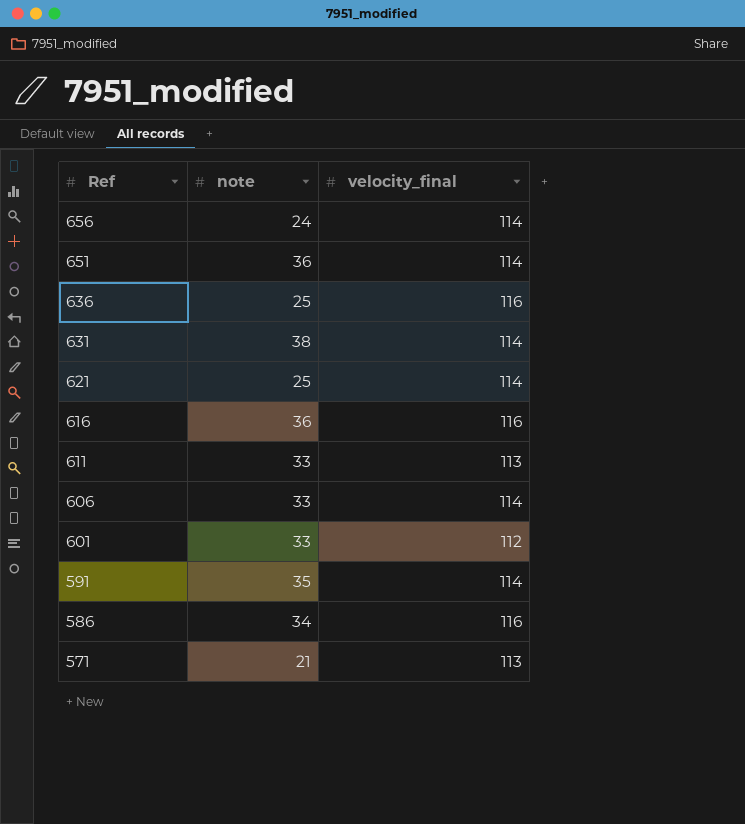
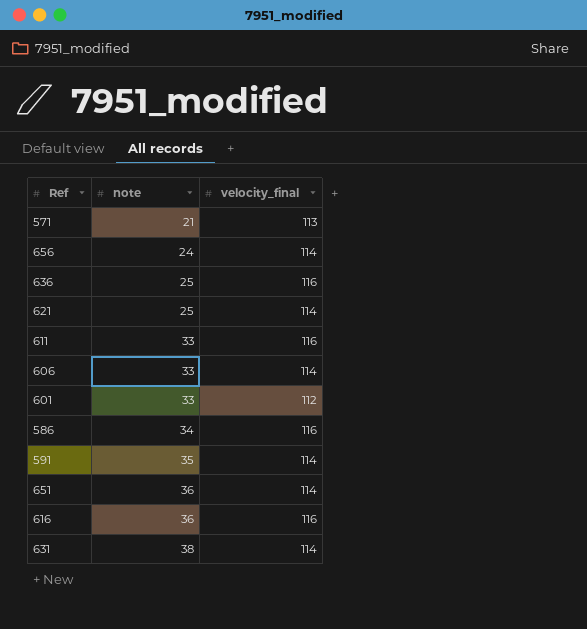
row order: Ref descending -> note ascending
611 | velocity_final: 113 -> 116

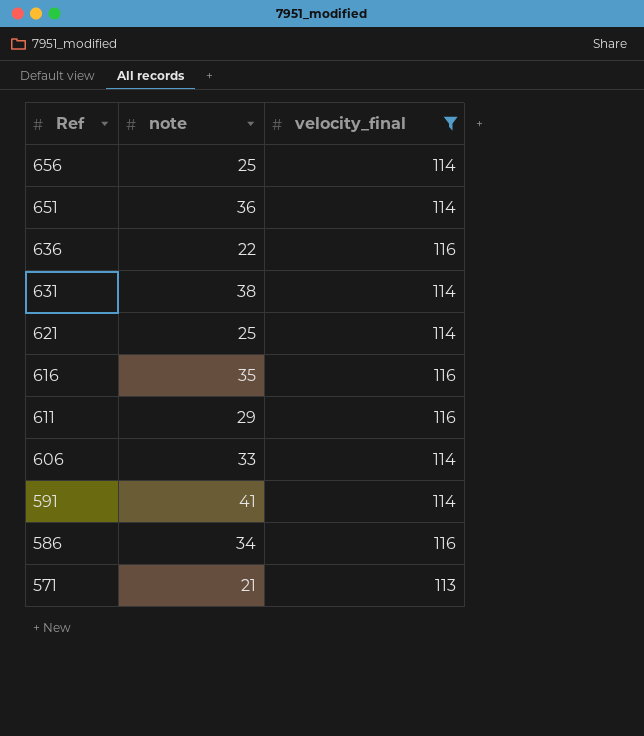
filter: none -> velocity_final != 112
row order: note ascending -> Ref descending
656 | note: 24 -> 25
636 | note: 25 -> 22
616 | note: 36 -> 35
611 | note: 33 -> 29
591 | note: 35 -> 41

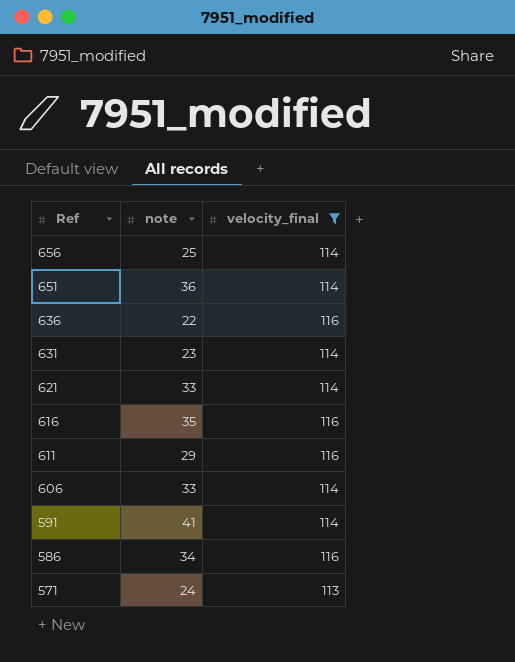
631 | note: 38 -> 23
621 | note: 25 -> 33
571 | note: 21 -> 24

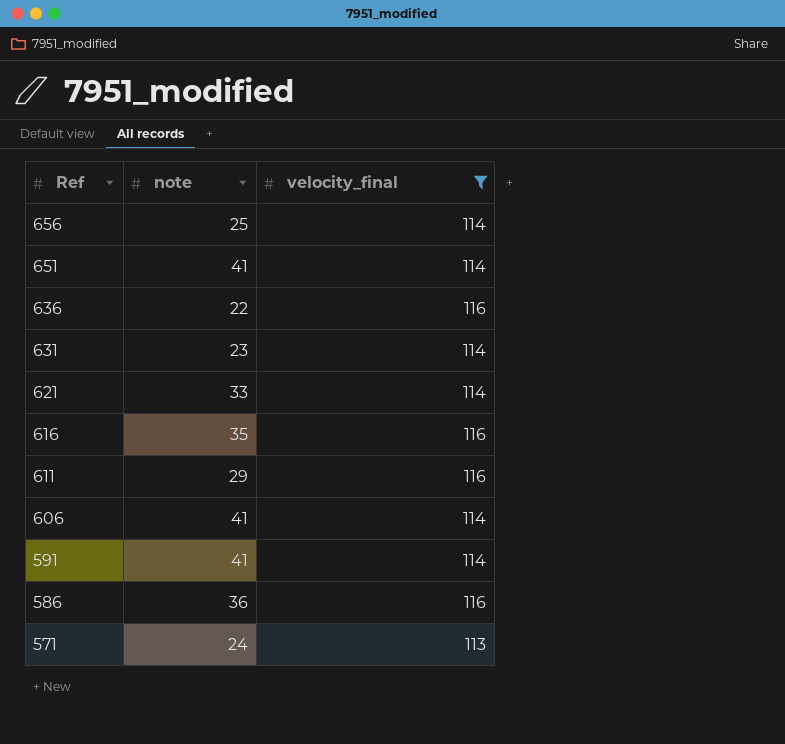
651 | note: 36 -> 41
606 | note: 33 -> 41
586 | note: 34 -> 36

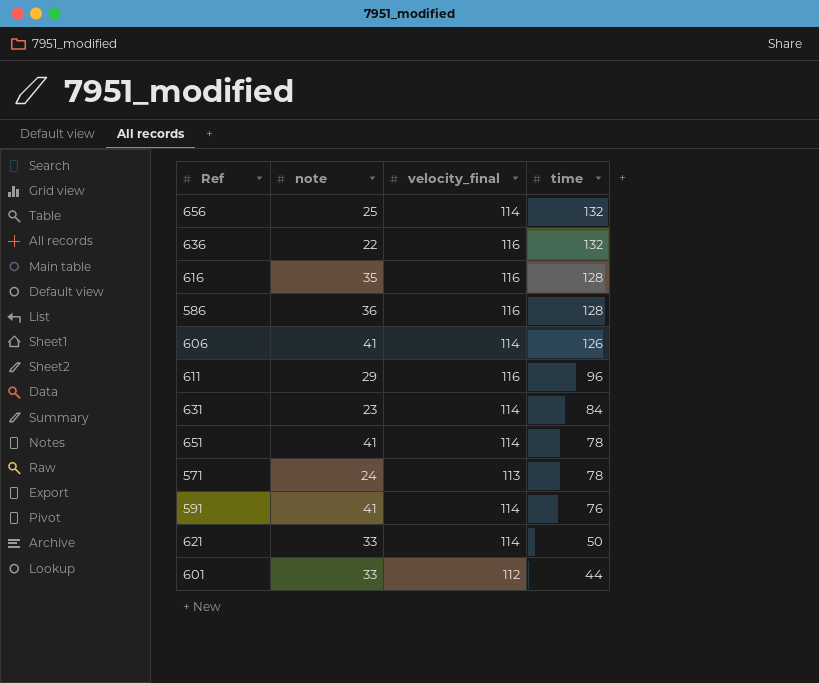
filter: velocity_final != 112 -> none
row order: Ref descending -> time descending
column time | position: none -> 4

